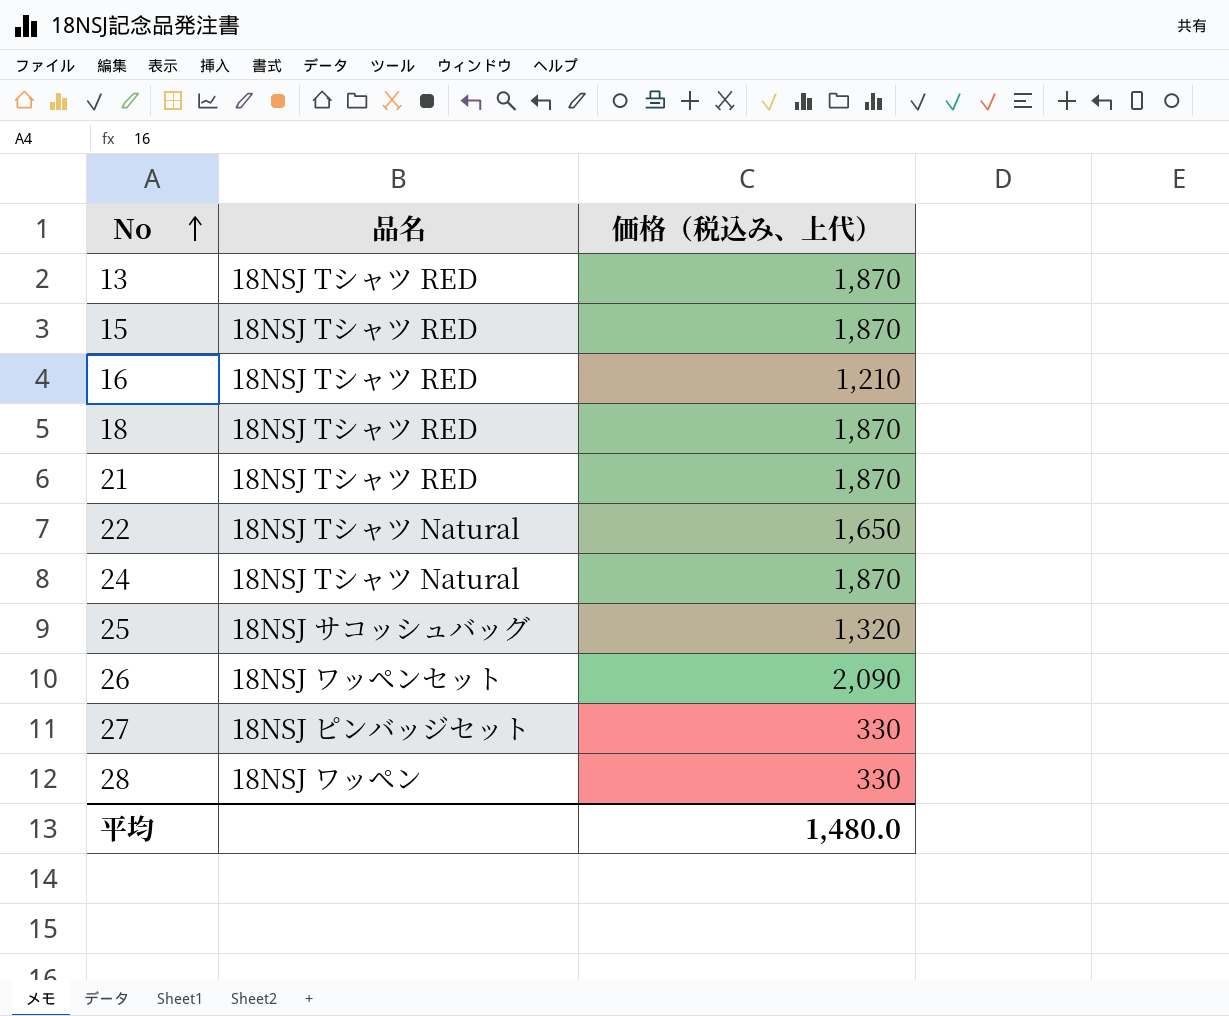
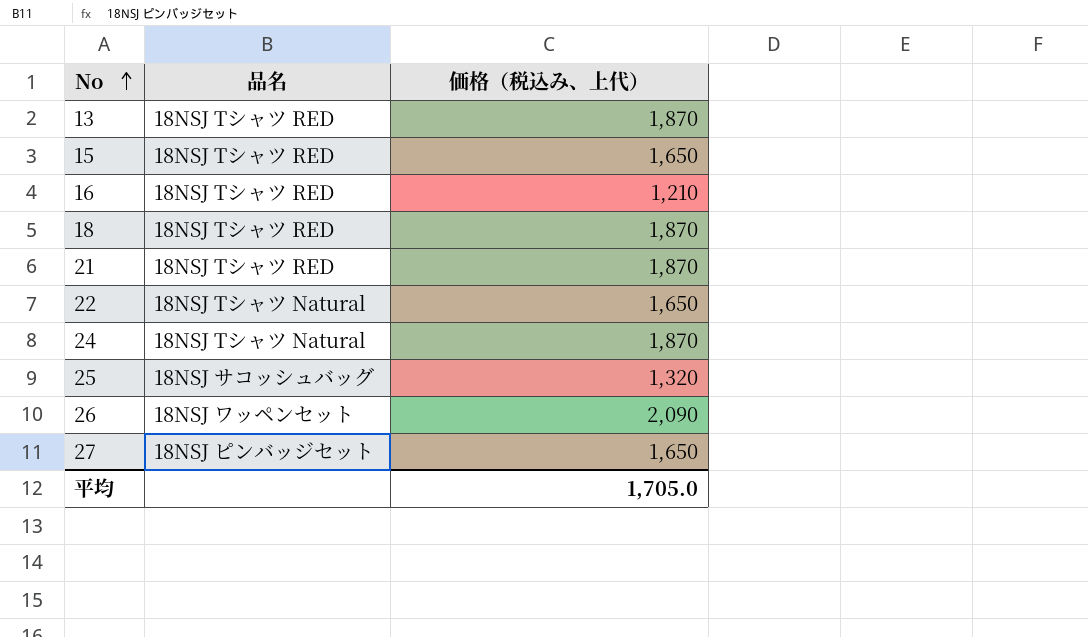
row 28: 18NSJ ワッペン | 330 -> none
15 | 価格（税込み、上代）: 1,870 -> 1,650
27 | 価格（税込み、上代）: 330 -> 1,650
平均 | 価格（税込み、上代）: 1,480.0 -> 1,705.0

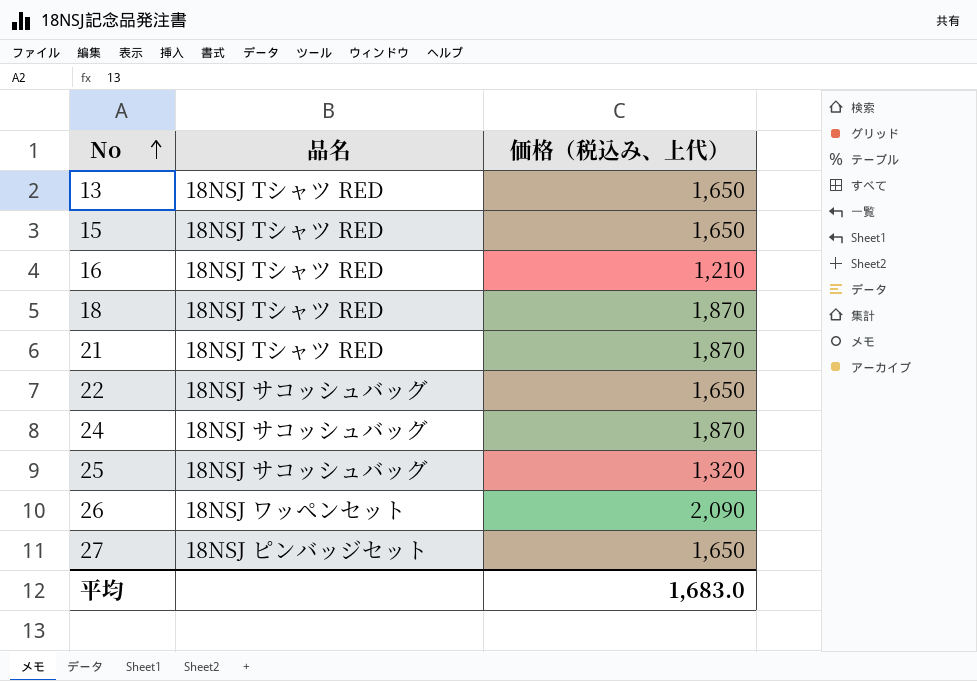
13 | 価格（税込み、上代）: 1,870 -> 1,650
22 | 品名: 18NSJ Tシャツ Natural -> 18NSJ サコッシュバッグ
24 | 品名: 18NSJ Tシャツ Natural -> 18NSJ サコッシュバッグ
平均 | 価格（税込み、上代）: 1,705.0 -> 1,683.0

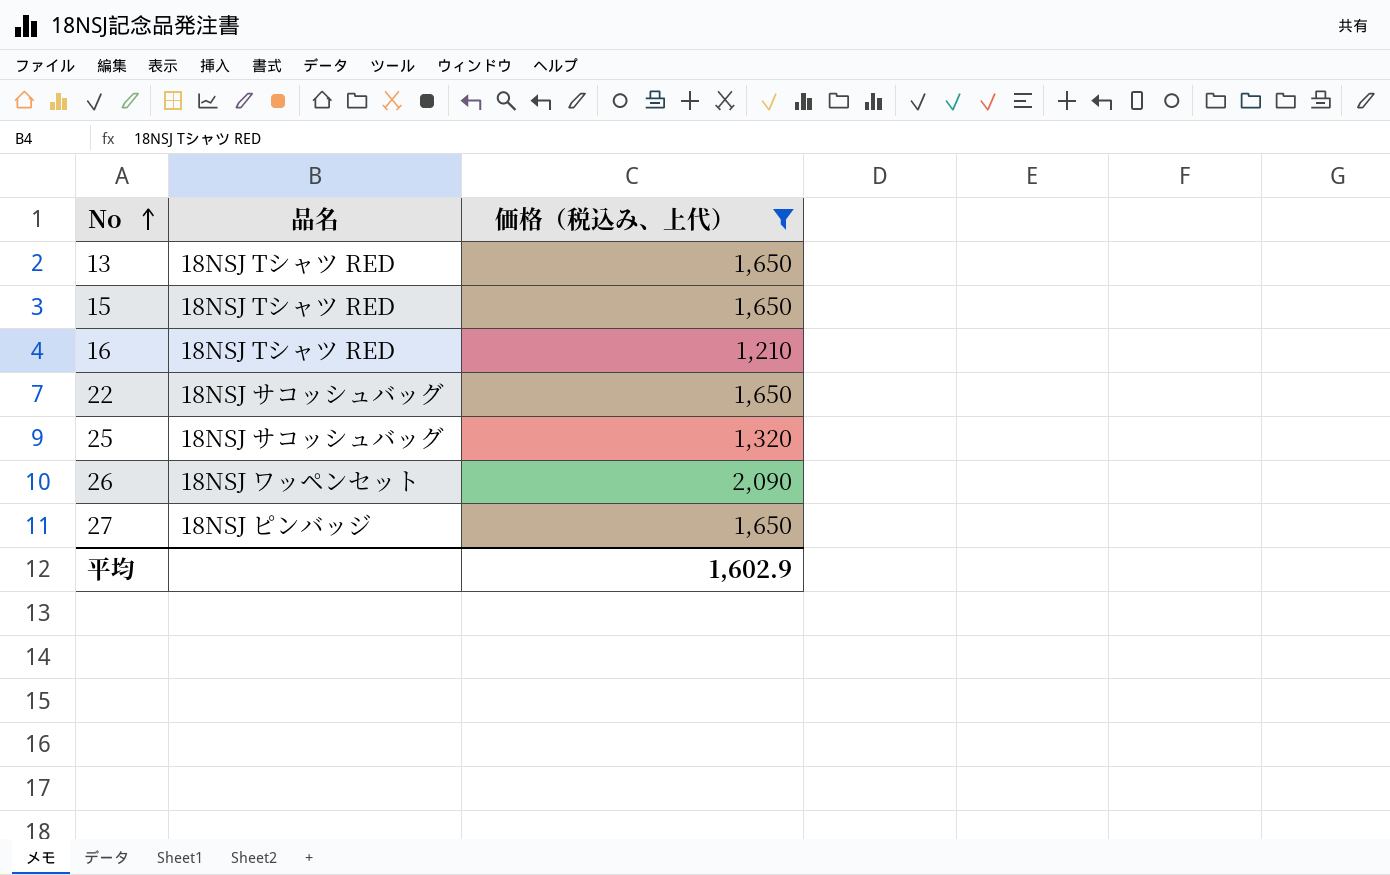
filter: none -> 価格（税込み、上代） != 1,870
27 | 品名: 18NSJ ピンバッジセット -> 18NSJ ピンバッジ
平均 | 価格（税込み、上代）: 1,683.0 -> 1,602.9

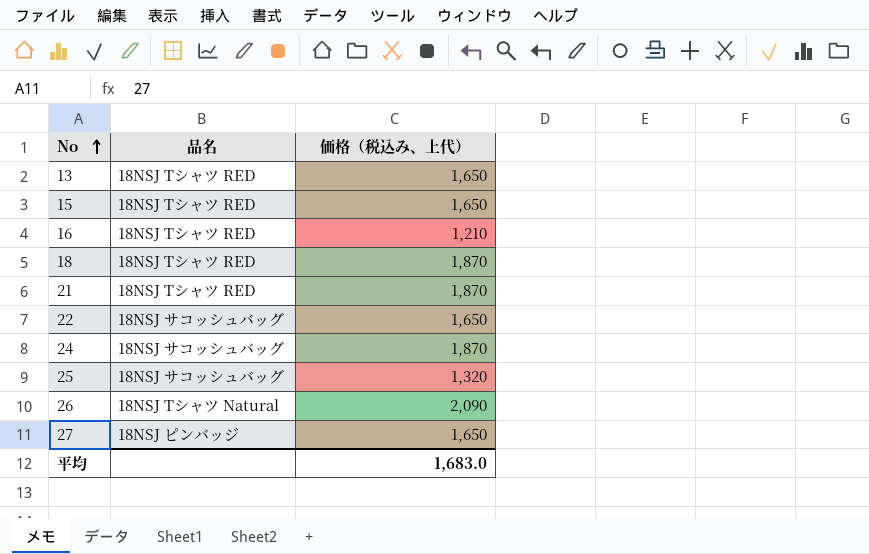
filter: 価格（税込み、上代） != 1,870 -> none
26 | 品名: 18NSJ ワッペンセット -> 18NSJ Tシャツ Natural
平均 | 価格（税込み、上代）: 1,602.9 -> 1,683.0

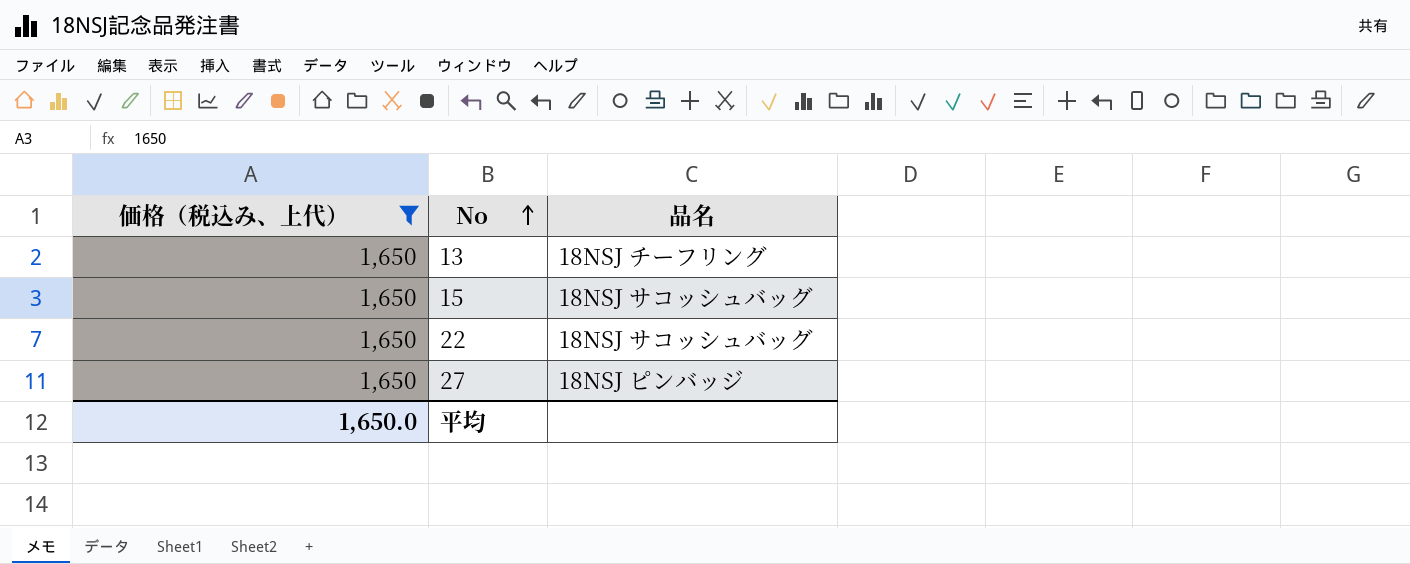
filter: none -> 価格（税込み、上代） = 1,650
column 価格（税込み、上代） | position: 3 -> 1
13 | 品名: 18NSJ Tシャツ RED -> 18NSJ チーフリング
15 | 品名: 18NSJ Tシャツ RED -> 18NSJ サコッシュバッグ
平均 | 価格（税込み、上代）: 1,683.0 -> 1,650.0

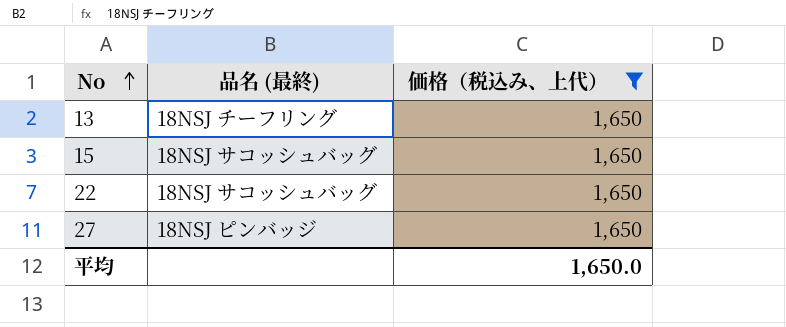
column name: 品名 -> 品名 (最終)
column 価格（税込み、上代） | position: 1 -> 3

